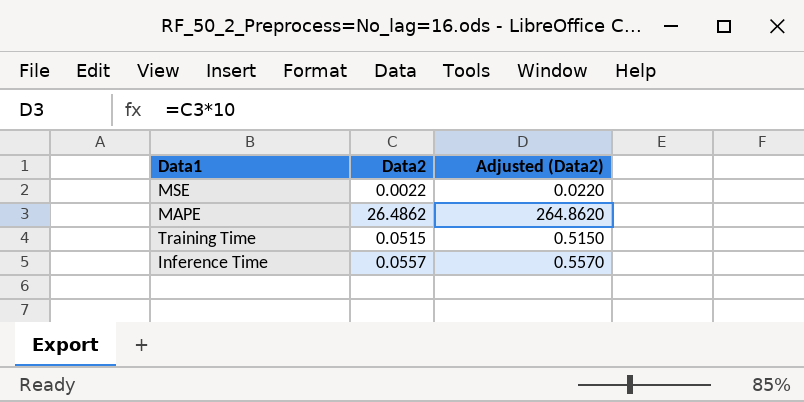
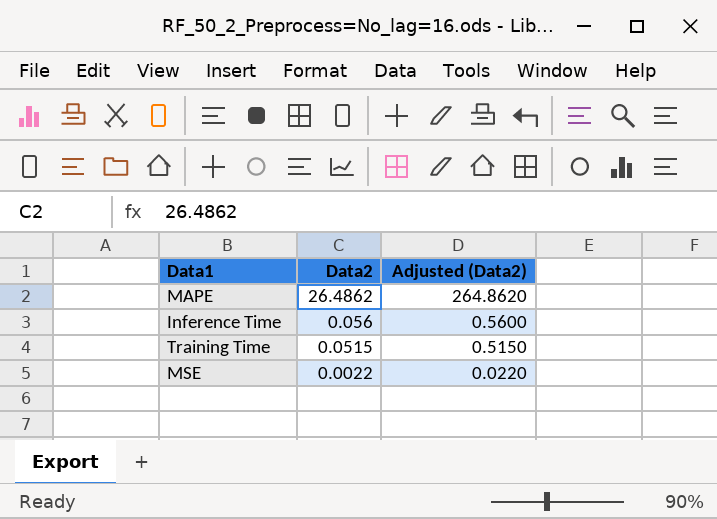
row order: none -> Data2 descending
Inference Time | Data2: 0.0557 -> 0.056
Inference Time | Adjusted (Data2): 0.5570 -> 0.5600

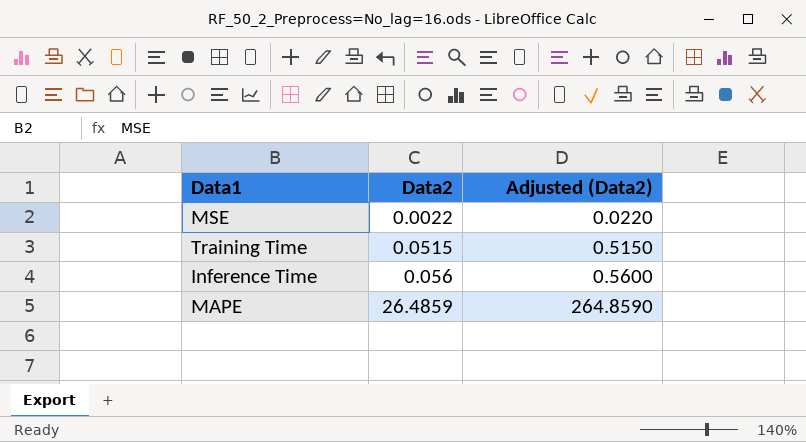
row order: Data2 descending -> Data2 ascending
MAPE | Data2: 26.4862 -> 26.4859
MAPE | Adjusted (Data2): 264.8620 -> 264.8590

